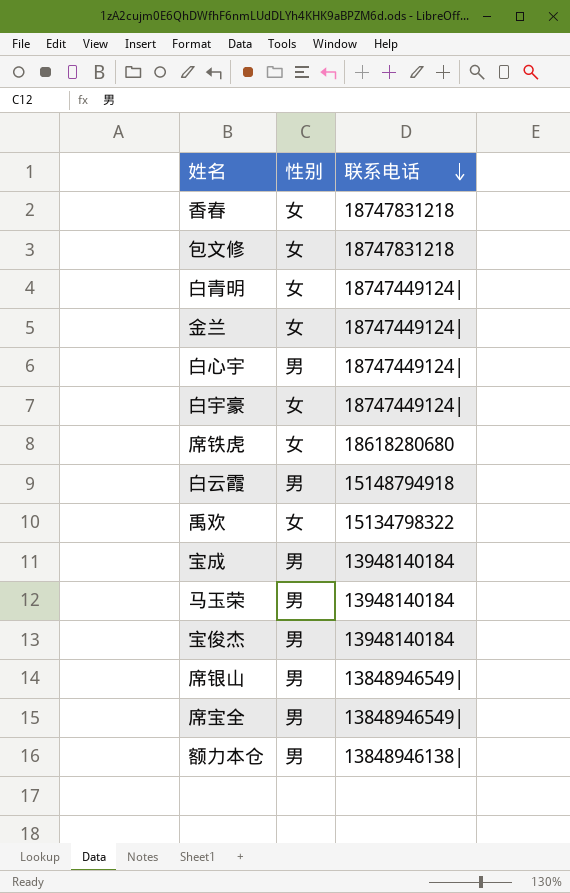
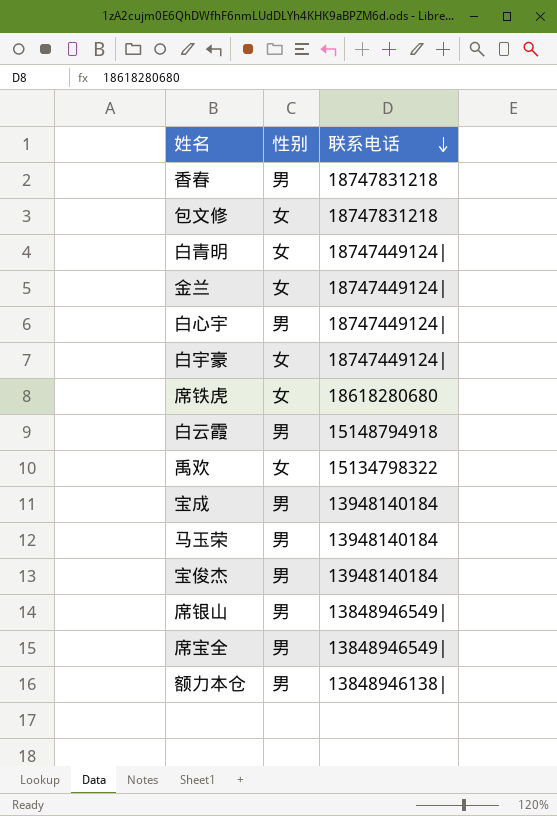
香春 | 性别: 女 -> 男

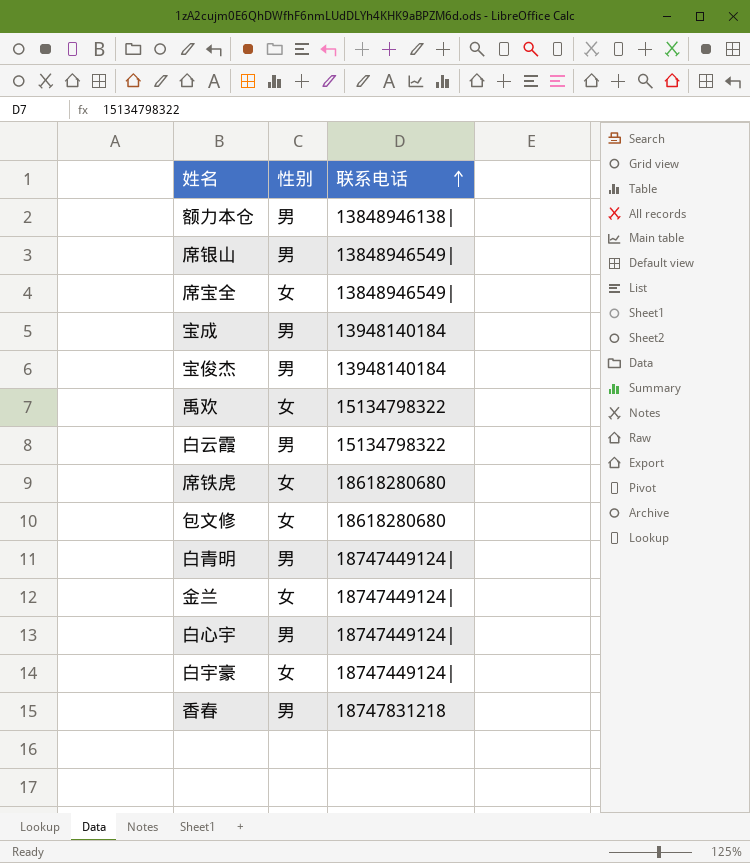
row order: 联系电话 descending -> 联系电话 ascending
row 马玉荣: 男 | 13948140184 -> none
席宝全 | 性别: 男 -> 女
白云霞 | 联系电话: 15148794918 -> 15134798322
包文修 | 联系电话: 18747831218 -> 18618280680
白青明 | 性别: 女 -> 男

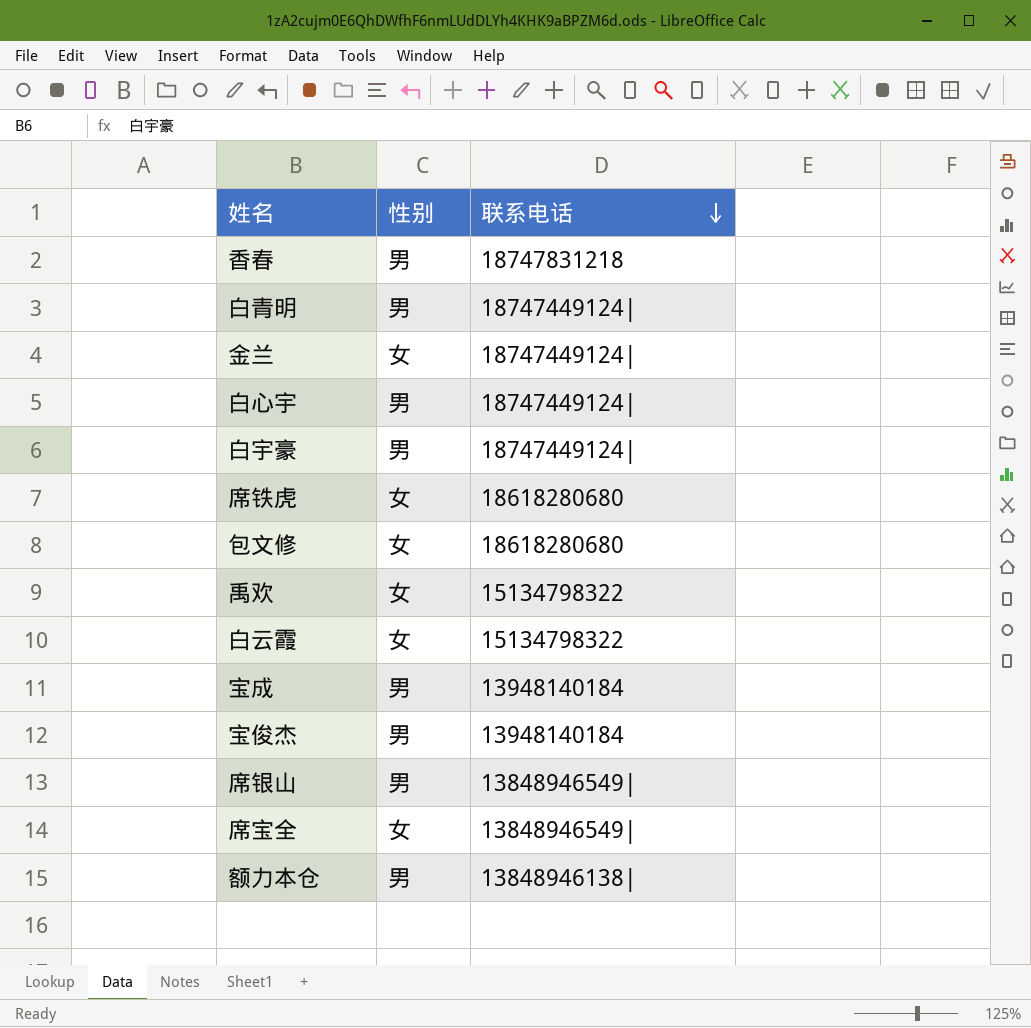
row order: 联系电话 ascending -> 联系电话 descending
白宇豪 | 性别: 女 -> 男
白云霞 | 性别: 男 -> 女

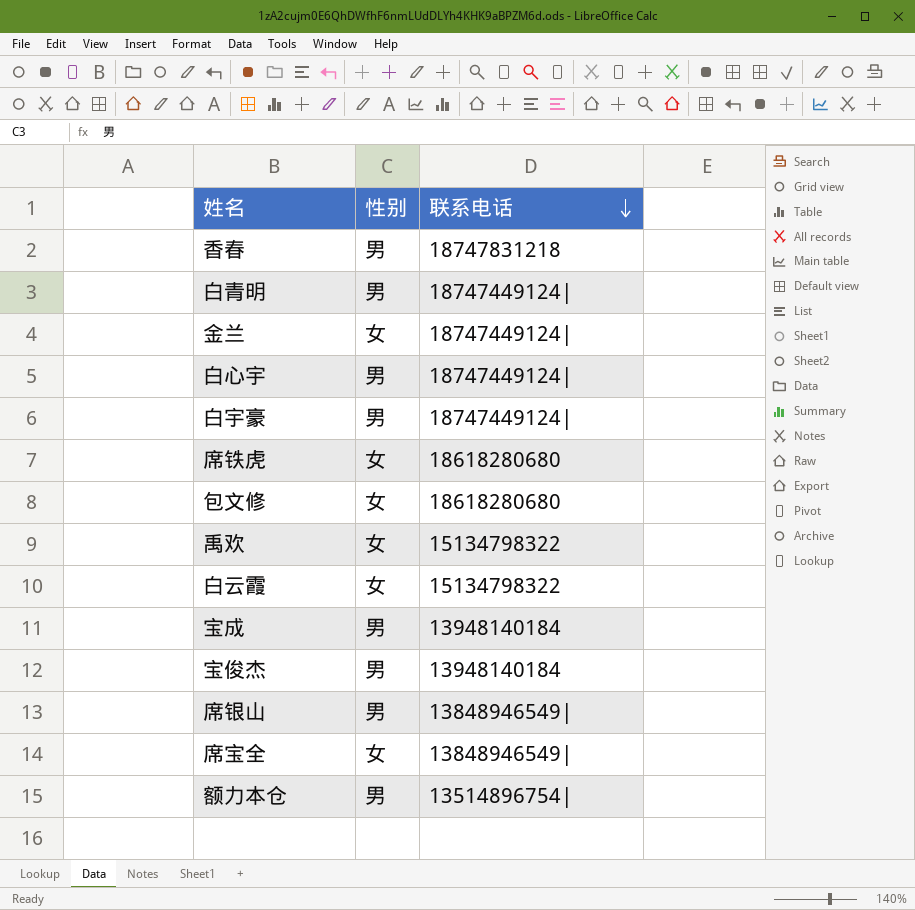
额力本仓 | 联系电话: 13848946138| -> 13514896754|

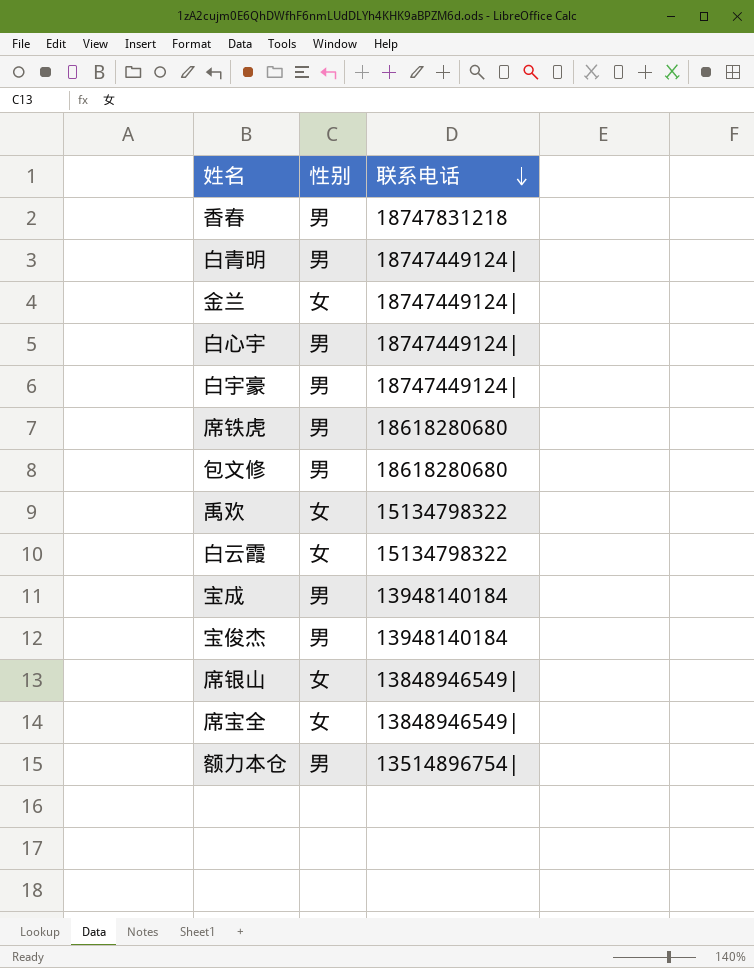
席铁虎 | 性别: 女 -> 男
包文修 | 性别: 女 -> 男
席银山 | 性别: 男 -> 女

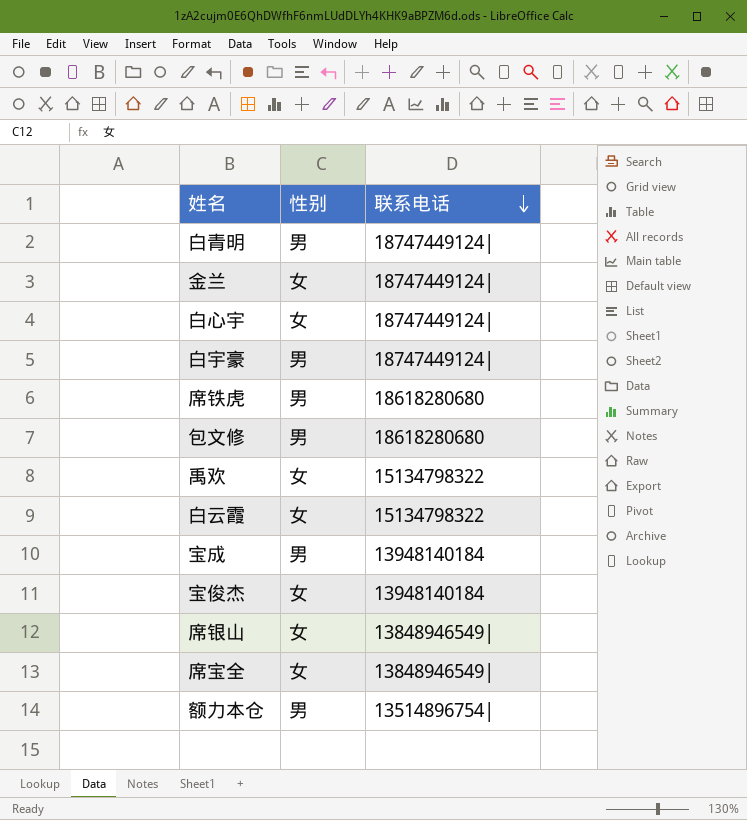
row 香春: 男 | 18747831218 -> none
白心宇 | 性别: 男 -> 女
宝俊杰 | 性别: 男 -> 女

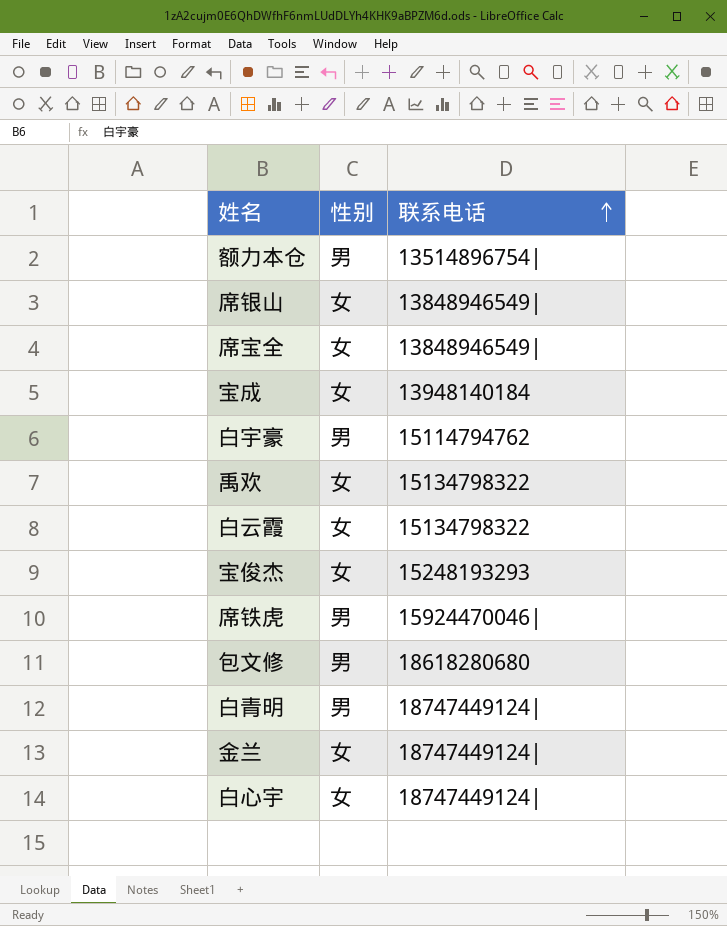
row order: 联系电话 descending -> 联系电话 ascending
宝成 | 性别: 男 -> 女
白宇豪 | 联系电话: 18747449124| -> 15114794762
宝俊杰 | 联系电话: 13948140184 -> 15248193293
席铁虎 | 联系电话: 18618280680 -> 15924470046|

